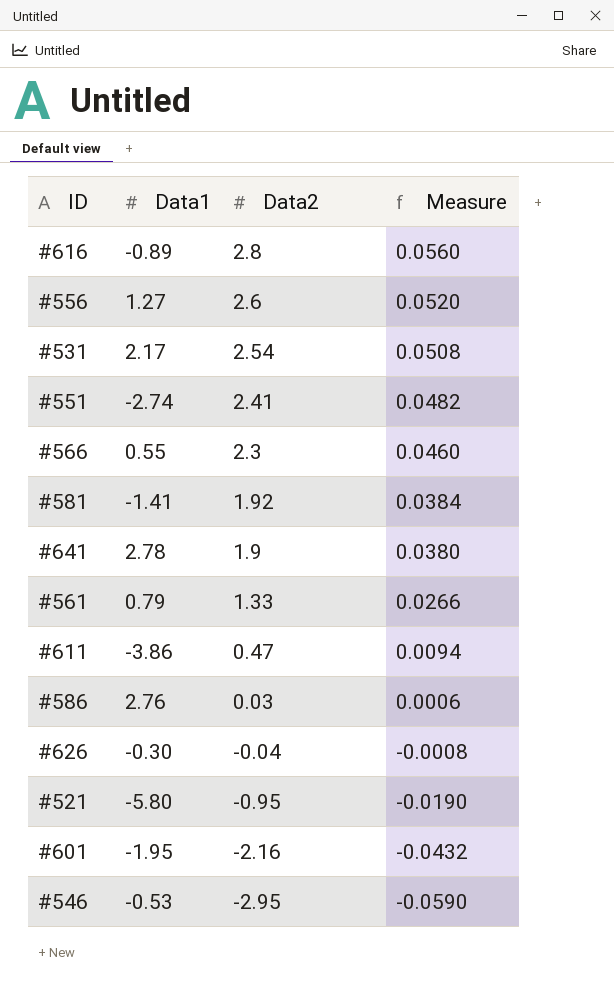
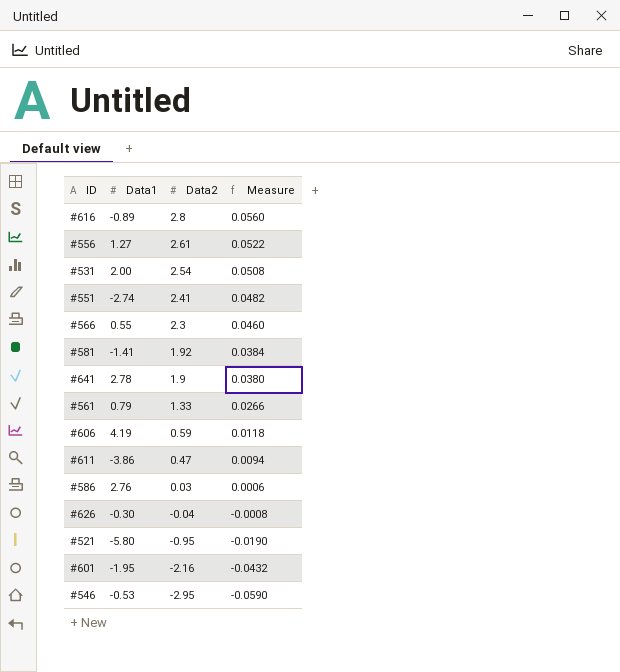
#556 | Data2: 2.6 -> 2.61
#556 | Measure: 0.0520 -> 0.0522
#531 | Data1: 2.17 -> 2.00
row #606: none -> 4.19 | 0.59 | 0.0118

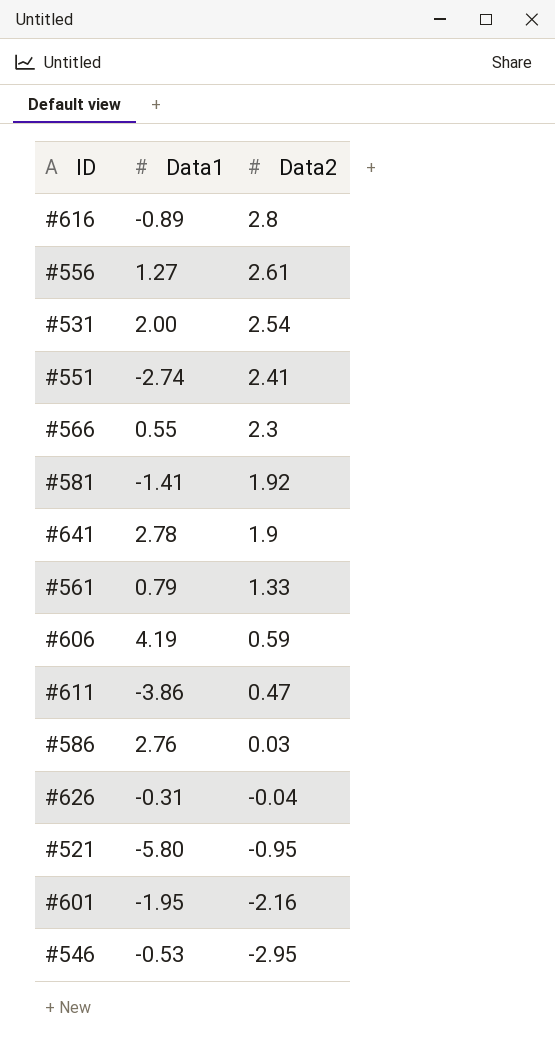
column Measure | formula: [Data2] * 0.02 -> none
#626 | Data1: -0.30 -> -0.31

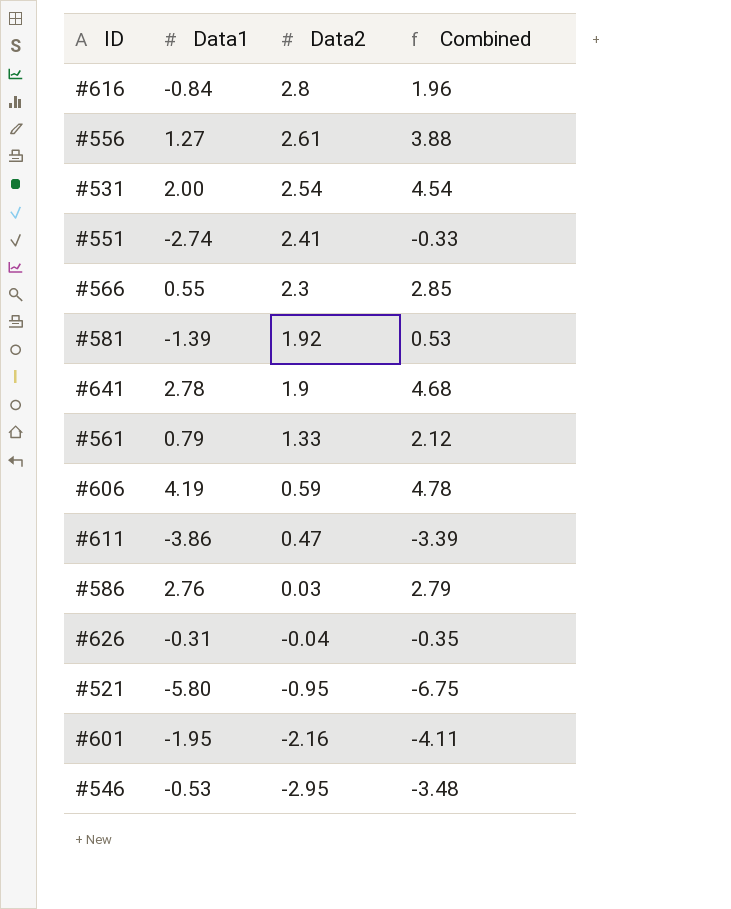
column Combined | formula: none -> [Data1] + [Data2]
#616 | Data1: -0.89 -> -0.84
#581 | Data1: -1.41 -> -1.39

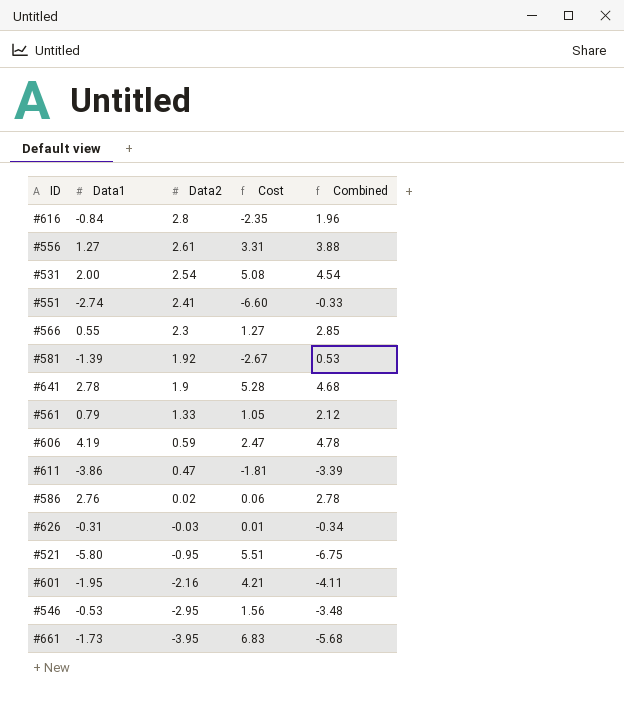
column Cost | formula: none -> [Data1] * [Data2]
#586 | Data2: 0.03 -> 0.02
#586 | Combined: 2.79 -> 2.78
#626 | Data2: -0.04 -> -0.03
#626 | Combined: -0.35 -> -0.34
row #661: none -> -1.73 | -3.95 | 6.83 | -5.68

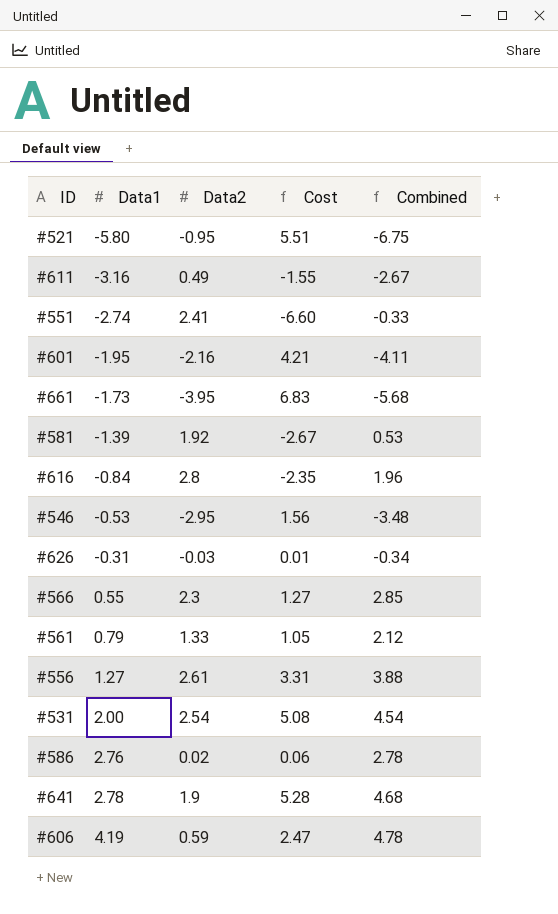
row order: Data2 descending -> Data1 ascending
#611 | Data1: -3.86 -> -3.16
#611 | Data2: 0.47 -> 0.49
#611 | Cost: -1.81 -> -1.55
#611 | Combined: -3.39 -> -2.67

